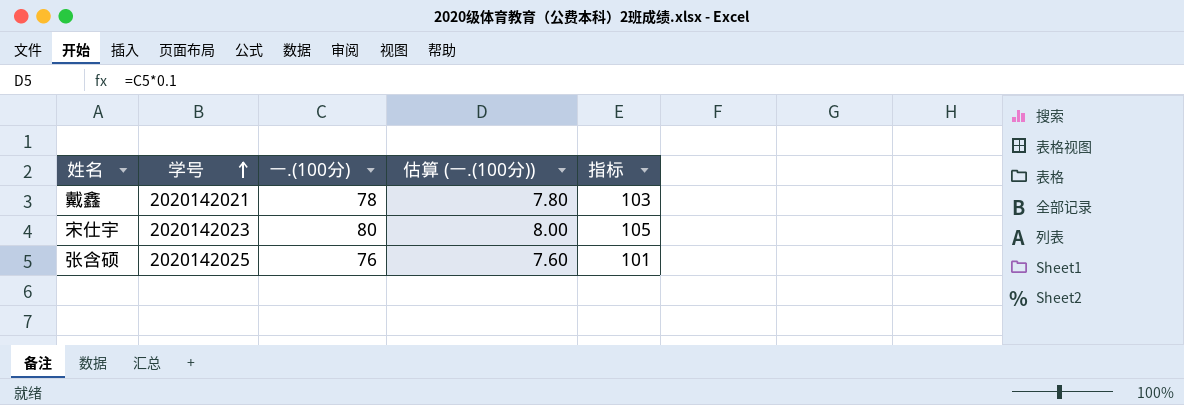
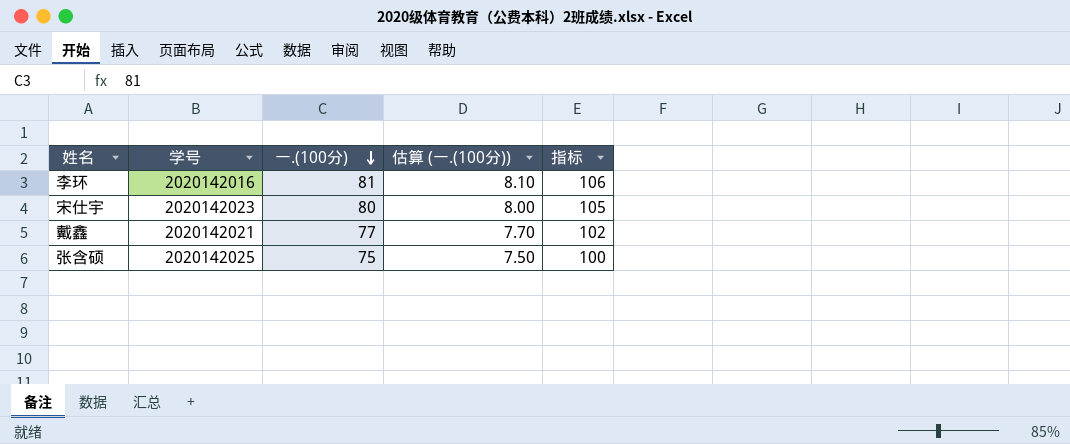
row order: 学号 ascending -> 一.(100分) descending
row 李环: none -> 2020142016 | 81 | 8.10 | 106
戴鑫 | 一.(100分): 78 -> 77
戴鑫 | 估算 (一.(100分)): 7.80 -> 7.70
戴鑫 | 指标: 103 -> 102
张含硕 | 一.(100分): 76 -> 75
张含硕 | 估算 (一.(100分)): 7.60 -> 7.50
张含硕 | 指标: 101 -> 100

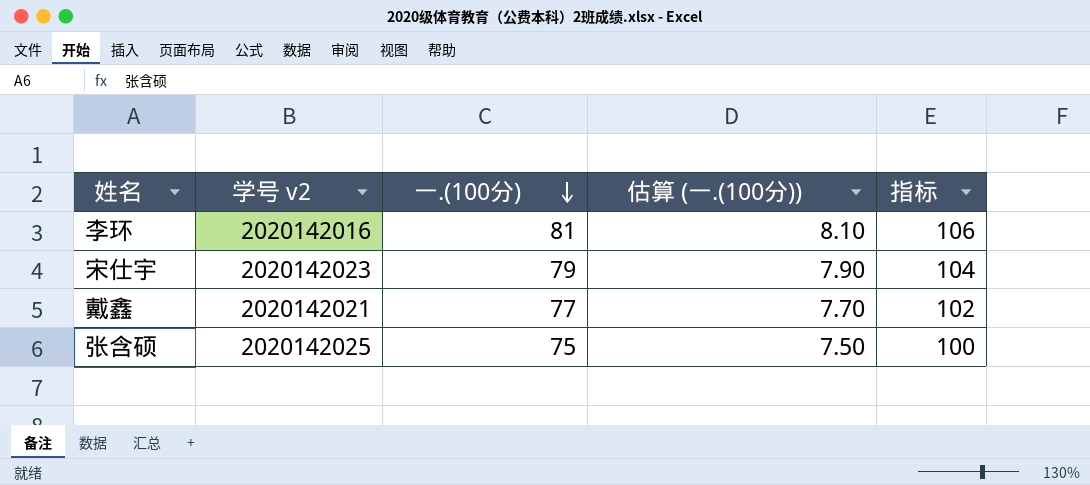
column name: 学号 -> 学号 v2
宋仕宇 | 一.(100分): 80 -> 79
宋仕宇 | 估算 (一.(100分)): 8.00 -> 7.90
宋仕宇 | 指标: 105 -> 104

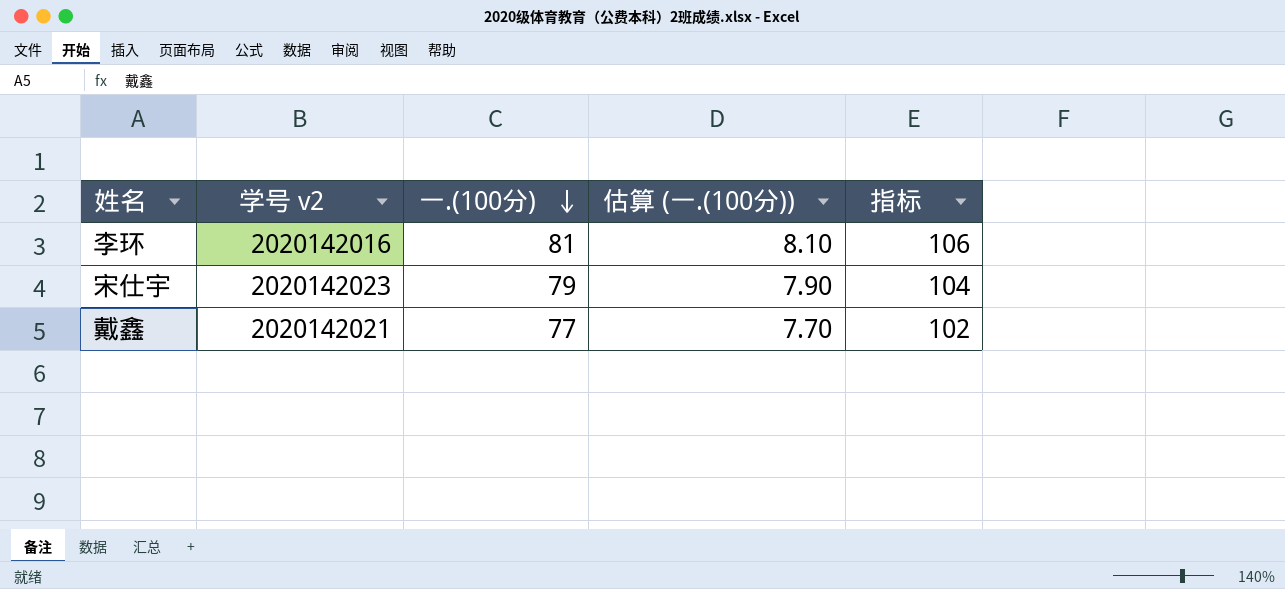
row 张含硕: 2020142025 | 75 | 7.50 | 100 -> none

